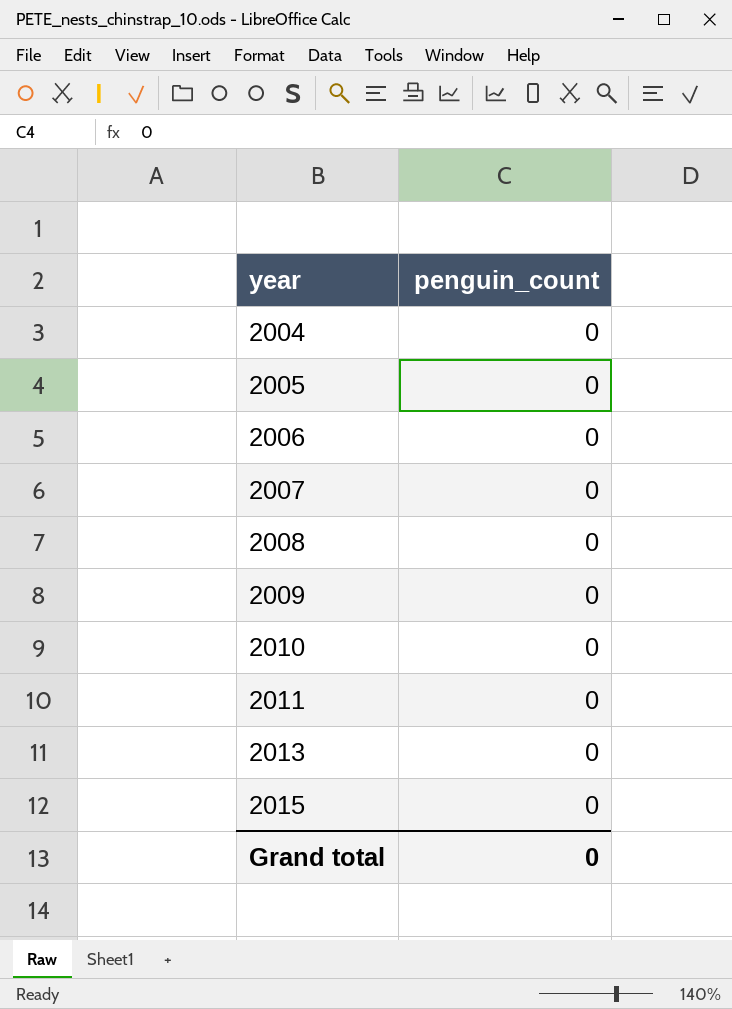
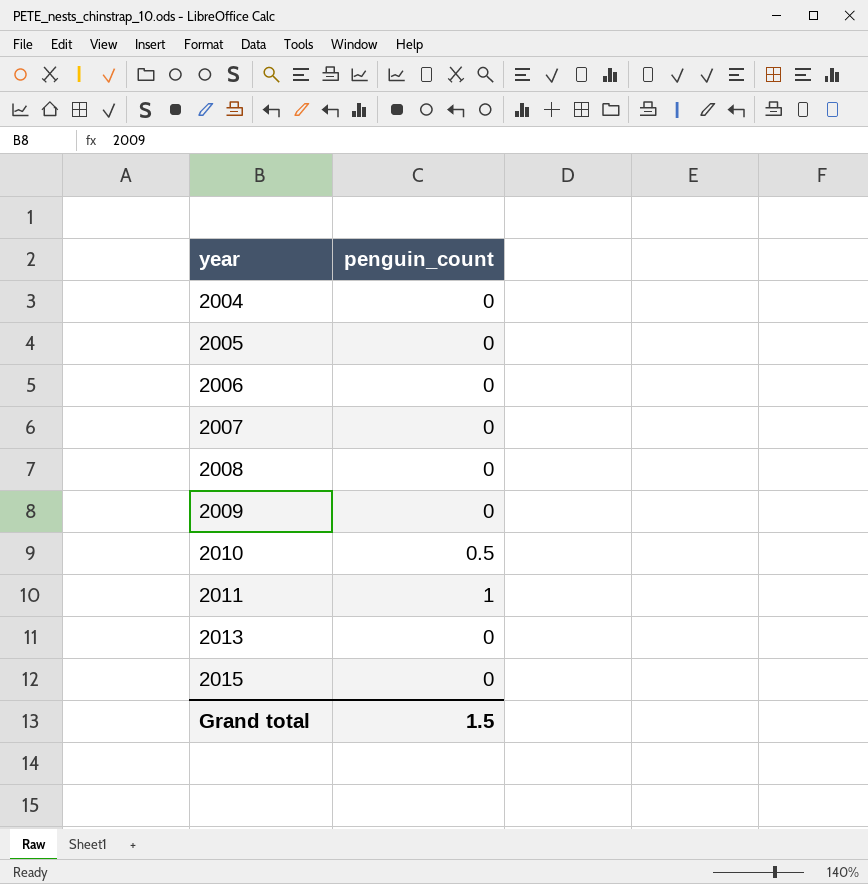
2010 | penguin_count: 0 -> 0.5
2011 | penguin_count: 0 -> 1
Grand total | penguin_count: 0 -> 1.5

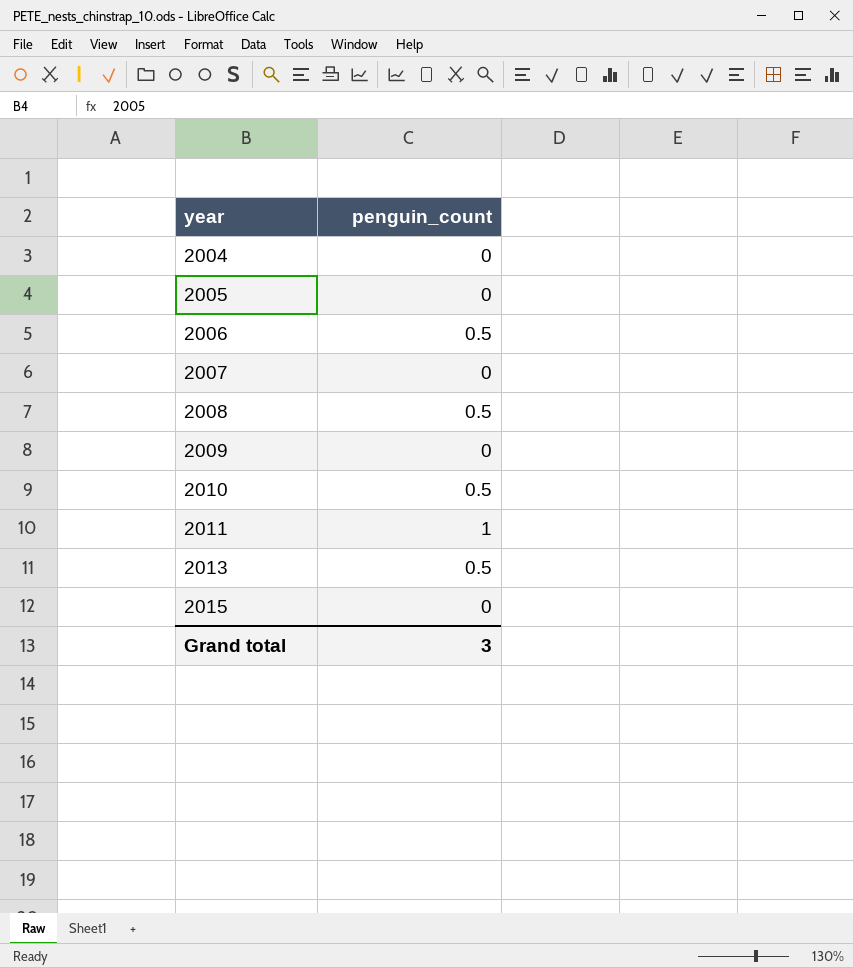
2006 | penguin_count: 0 -> 0.5
2008 | penguin_count: 0 -> 0.5
2013 | penguin_count: 0 -> 0.5
Grand total | penguin_count: 1.5 -> 3

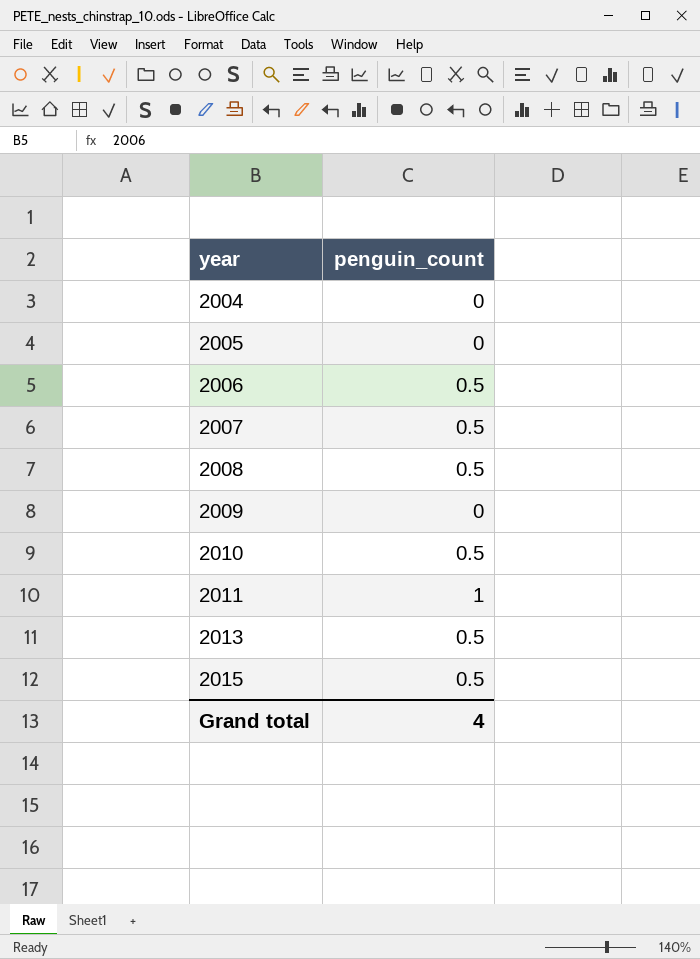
2007 | penguin_count: 0 -> 0.5
2015 | penguin_count: 0 -> 0.5
Grand total | penguin_count: 3 -> 4

